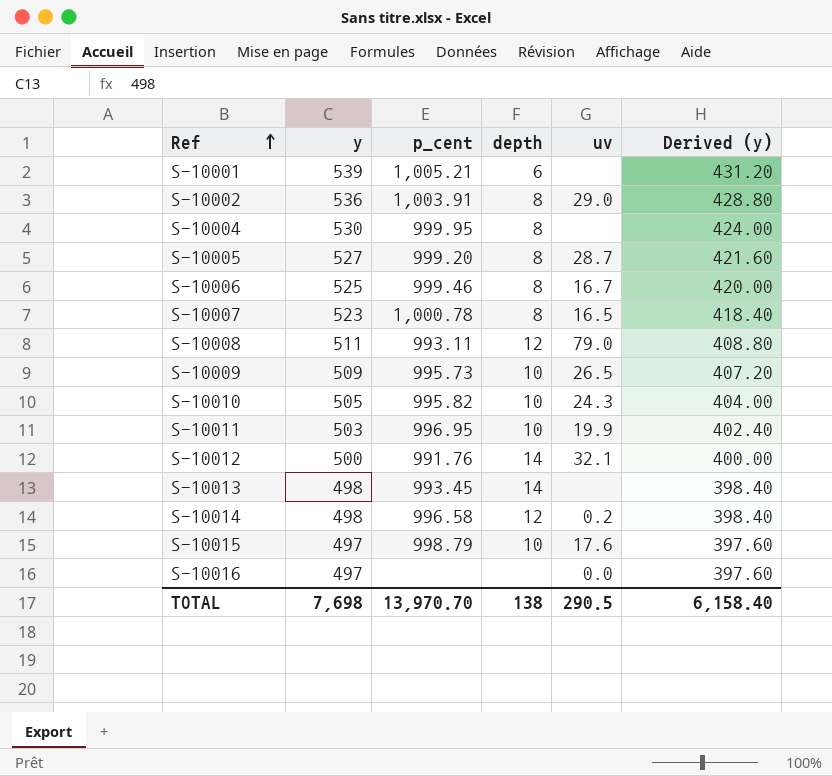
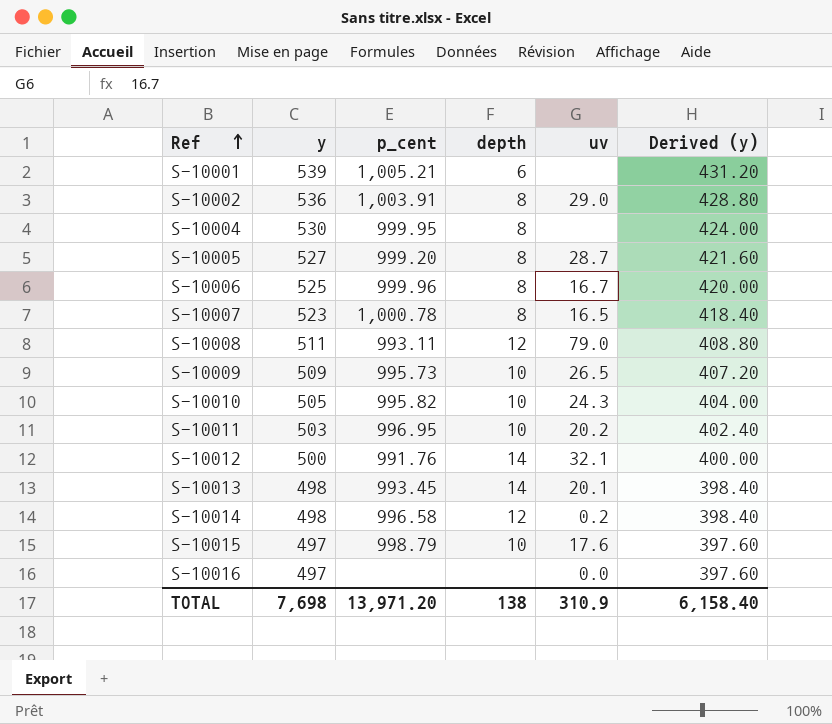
S-10006 | p_cent: 999.46 -> 999.96
S-10011 | uv: 19.9 -> 20.2
S-10013 | uv: none -> 20.1
TOTAL | p_cent: 13,970.70 -> 13,971.20
TOTAL | uv: 290.5 -> 310.9

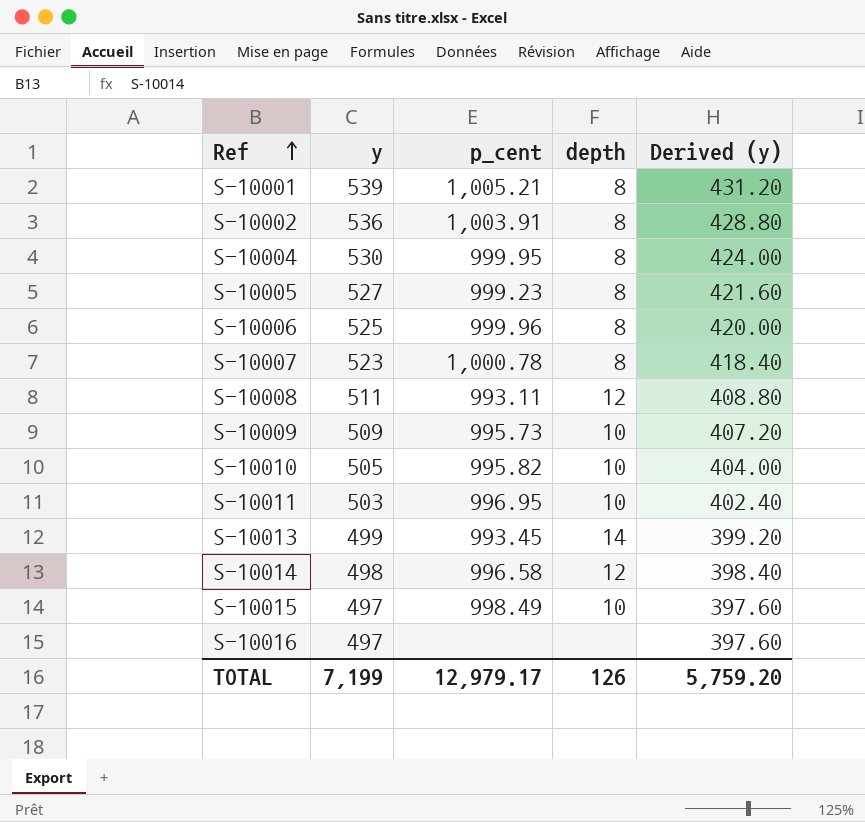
column uv | position: 5 -> none
row S-10012: 500 | 991.76 | 14 | 32.1 | 400.00 -> none
S-10001 | depth: 6 -> 8
S-10005 | p_cent: 999.20 -> 999.23
S-10013 | y: 498 -> 499
S-10013 | Derived (y): 398.40 -> 399.20
S-10015 | p_cent: 998.79 -> 998.49
TOTAL | y: 7,698 -> 7,199
TOTAL | p_cent: 13,971.20 -> 12,979.17
TOTAL | depth: 138 -> 126
TOTAL | Derived (y): 6,158.40 -> 5,759.20

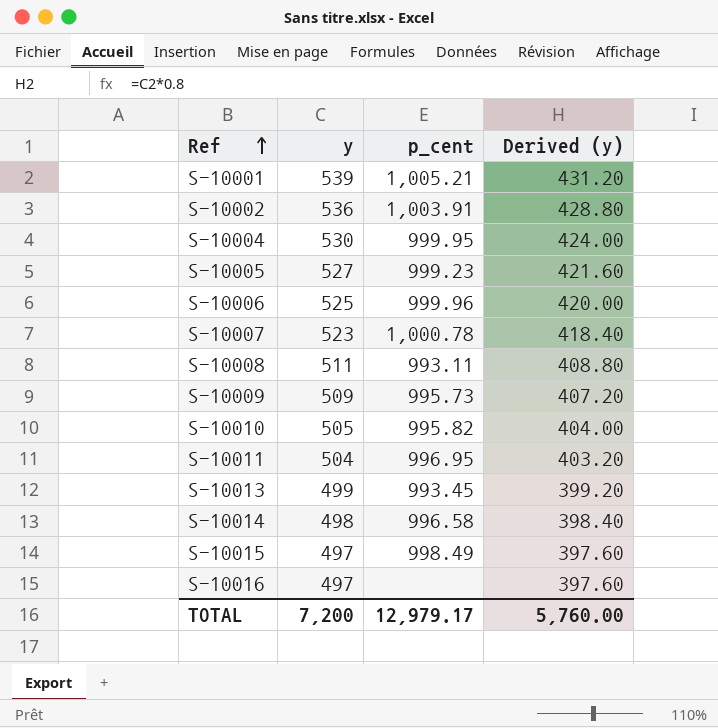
column depth | position: 4 -> none
S-10011 | y: 503 -> 504
S-10011 | Derived (y): 402.40 -> 403.20
TOTAL | y: 7,199 -> 7,200
TOTAL | Derived (y): 5,759.20 -> 5,760.00

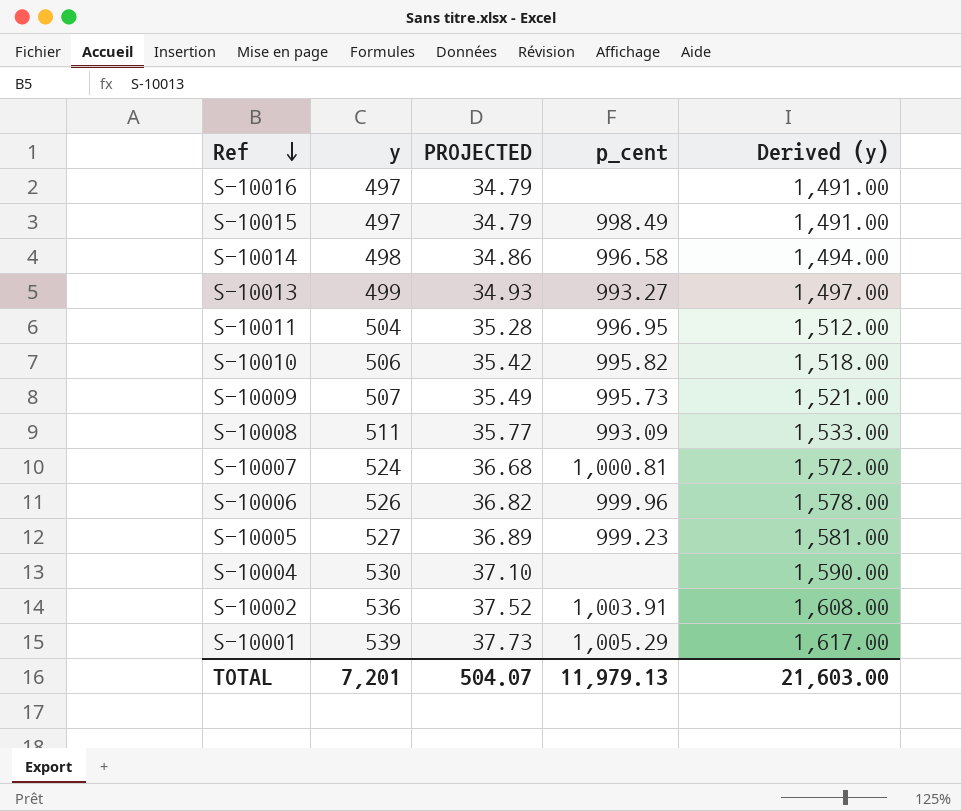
row order: Ref ascending -> Ref descending
column PROJECTED | formula: none -> [y] * 0.07
column Derived (y) | formula: [y] * 0.8 -> [y] * 3
S-10013 | p_cent: 993.45 -> 993.27
S-10010 | y: 505 -> 506
S-10009 | y: 509 -> 507
S-10008 | p_cent: 993.11 -> 993.09
S-10007 | y: 523 -> 524
S-10007 | p_cent: 1,000.78 -> 1,000.81
S-10006 | y: 525 -> 526
S-10004 | p_cent: 999.95 -> none
S-10001 | p_cent: 1,005.21 -> 1,005.29
TOTAL | y: 7,200 -> 7,201
TOTAL | p_cent: 12,979.17 -> 11,979.13
TOTAL | Derived (y): 5,760.00 -> 21,603.00

